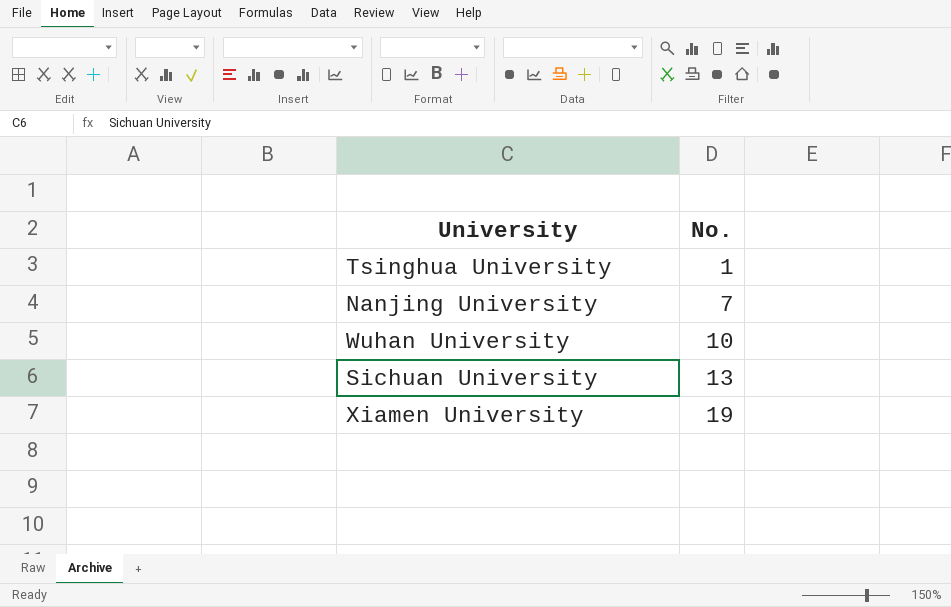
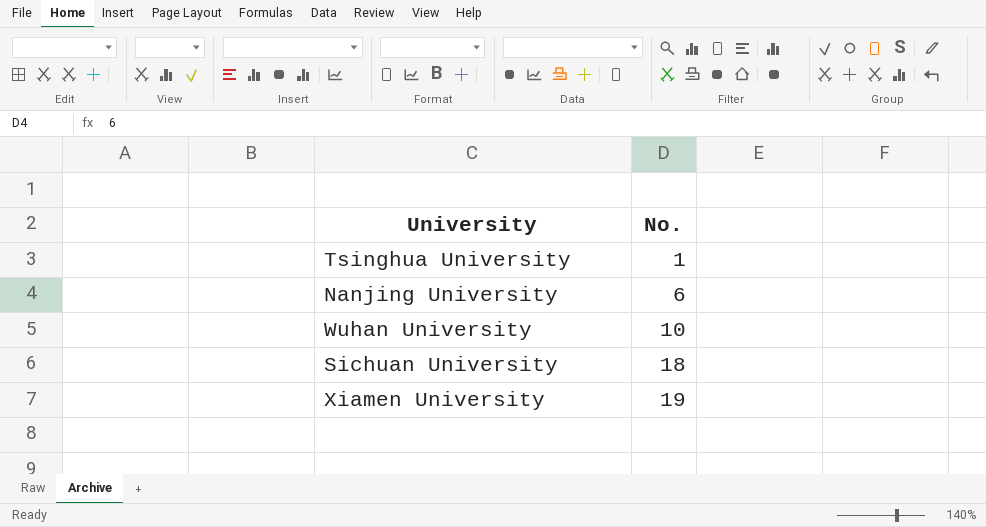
Nanjing University | No.: 7 -> 6
Sichuan University | No.: 13 -> 18

